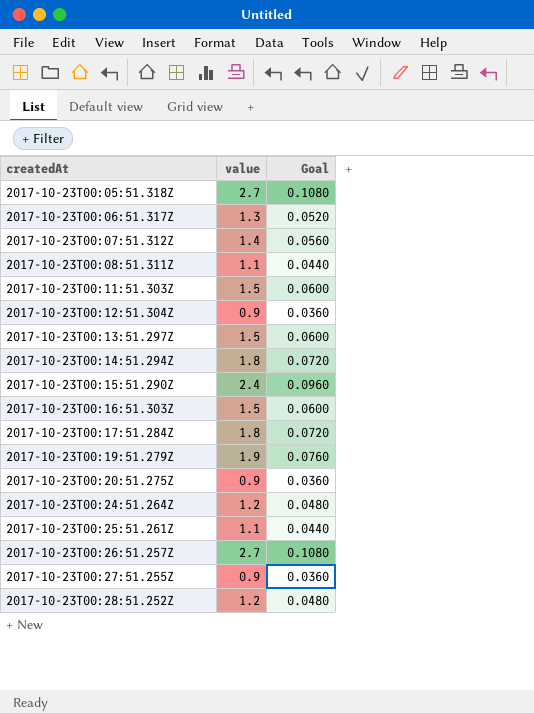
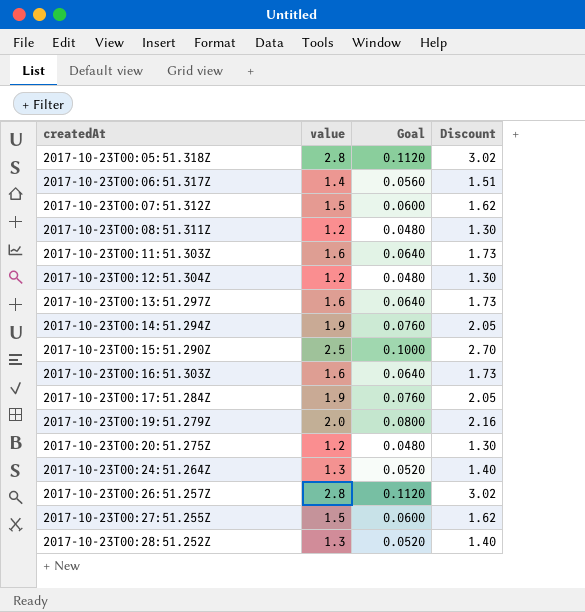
column Discount | formula: none -> [value] * 1.08
row 2017-10-23T00:25:51.261Z: 1.1 | 0.0440 -> none
2017-10-23T00:05:51.318Z | value: 2.7 -> 2.8
2017-10-23T00:05:51.318Z | Goal: 0.1080 -> 0.1120
2017-10-23T00:06:51.317Z | value: 1.3 -> 1.4
2017-10-23T00:06:51.317Z | Goal: 0.0520 -> 0.0560
2017-10-23T00:07:51.312Z | value: 1.4 -> 1.5
2017-10-23T00:07:51.312Z | Goal: 0.0560 -> 0.0600
2017-10-23T00:08:51.311Z | value: 1.1 -> 1.2
2017-10-23T00:08:51.311Z | Goal: 0.0440 -> 0.0480
2017-10-23T00:11:51.303Z | value: 1.5 -> 1.6
2017-10-23T00:11:51.303Z | Goal: 0.0600 -> 0.0640
2017-10-23T00:12:51.304Z | value: 0.9 -> 1.2
2017-10-23T00:12:51.304Z | Goal: 0.0360 -> 0.0480
2017-10-23T00:13:51.297Z | value: 1.5 -> 1.6
2017-10-23T00:13:51.297Z | Goal: 0.0600 -> 0.0640
2017-10-23T00:14:51.294Z | value: 1.8 -> 1.9
2017-10-23T00:14:51.294Z | Goal: 0.0720 -> 0.0760
2017-10-23T00:15:51.290Z | value: 2.4 -> 2.5
2017-10-23T00:15:51.290Z | Goal: 0.0960 -> 0.1000
2017-10-23T00:16:51.303Z | value: 1.5 -> 1.6
2017-10-23T00:16:51.303Z | Goal: 0.0600 -> 0.0640
2017-10-23T00:17:51.284Z | value: 1.8 -> 1.9
2017-10-23T00:17:51.284Z | Goal: 0.0720 -> 0.0760
2017-10-23T00:19:51.279Z | value: 1.9 -> 2.0
2017-10-23T00:19:51.279Z | Goal: 0.0760 -> 0.0800
2017-10-23T00:20:51.275Z | value: 0.9 -> 1.2
2017-10-23T00:20:51.275Z | Goal: 0.0360 -> 0.0480
2017-10-23T00:24:51.264Z | value: 1.2 -> 1.3
2017-10-23T00:24:51.264Z | Goal: 0.0480 -> 0.0520
2017-10-23T00:26:51.257Z | value: 2.7 -> 2.8
2017-10-23T00:26:51.257Z | Goal: 0.1080 -> 0.1120
2017-10-23T00:27:51.255Z | value: 0.9 -> 1.5
2017-10-23T00:27:51.255Z | Goal: 0.0360 -> 0.0600
2017-10-23T00:28:51.252Z | value: 1.2 -> 1.3
2017-10-23T00:28:51.252Z | Goal: 0.0480 -> 0.0520

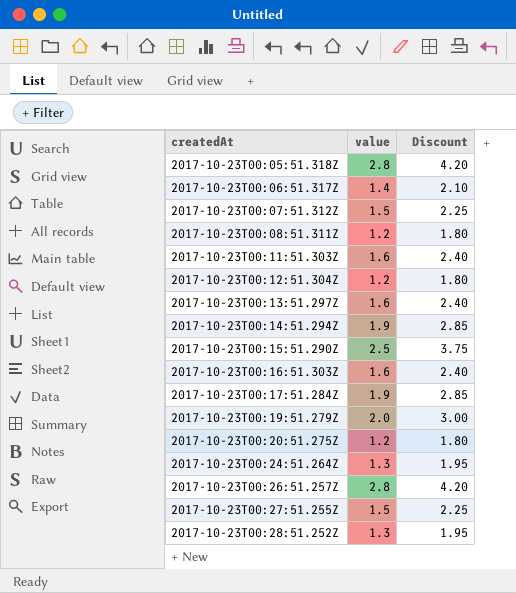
column Goal | formula: [value] * 0.04 -> none
column Discount | formula: [value] * 1.08 -> [value] * 1.5

